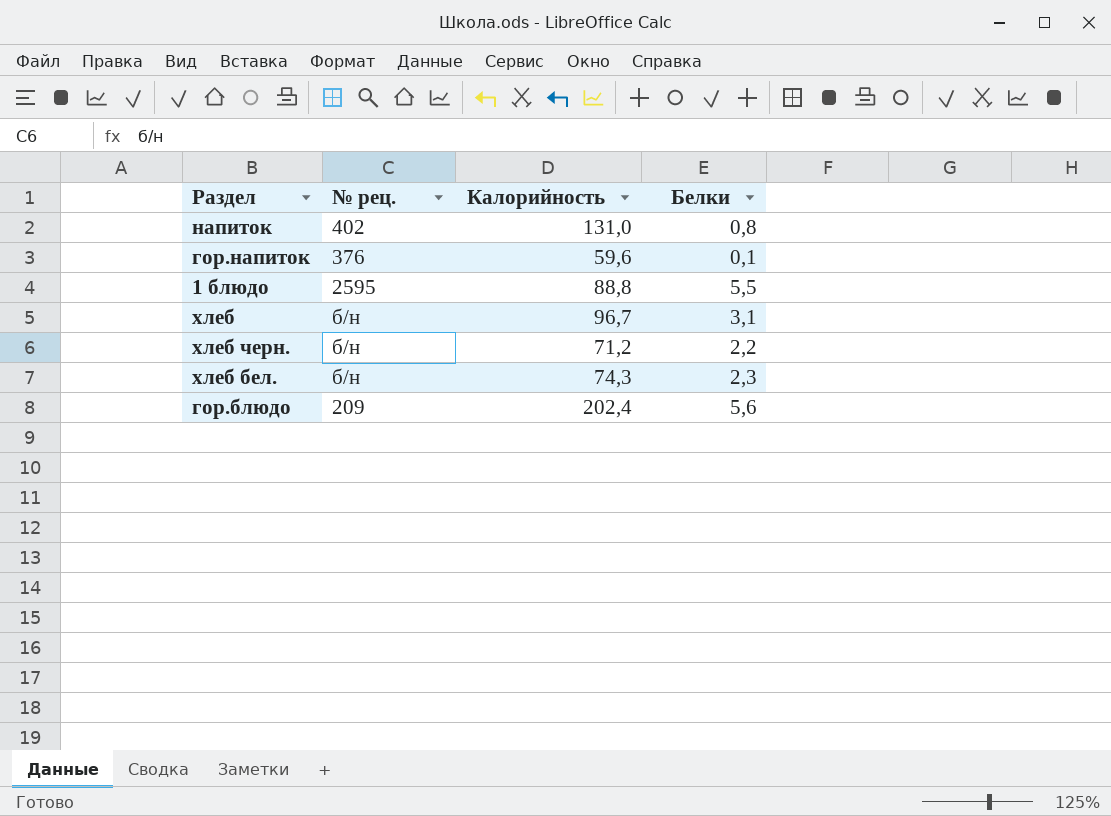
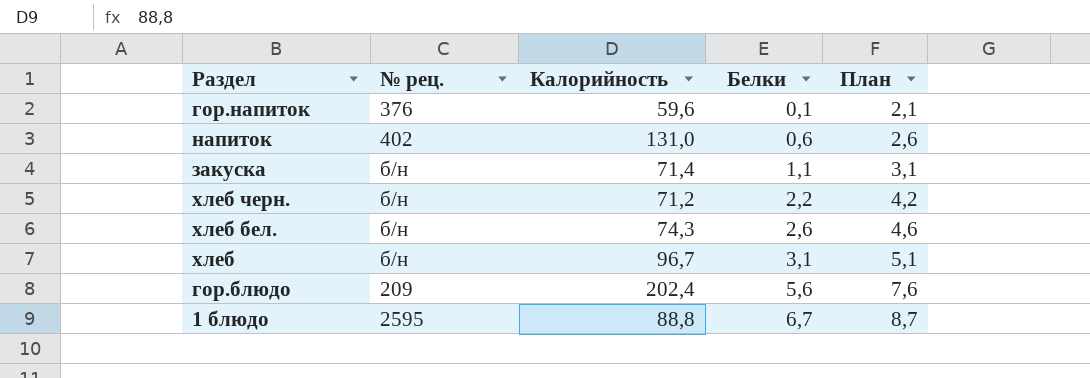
row order: none -> Белки ascending
column План | formula: none -> [Белки] + 2
напиток | Белки: 0,8 -> 0,6
row закуска: none -> б/н | 71,4 | 1,1 | 3,1
хлеб бел. | Белки: 2,3 -> 2,6
1 блюдо | Белки: 5,5 -> 6,7

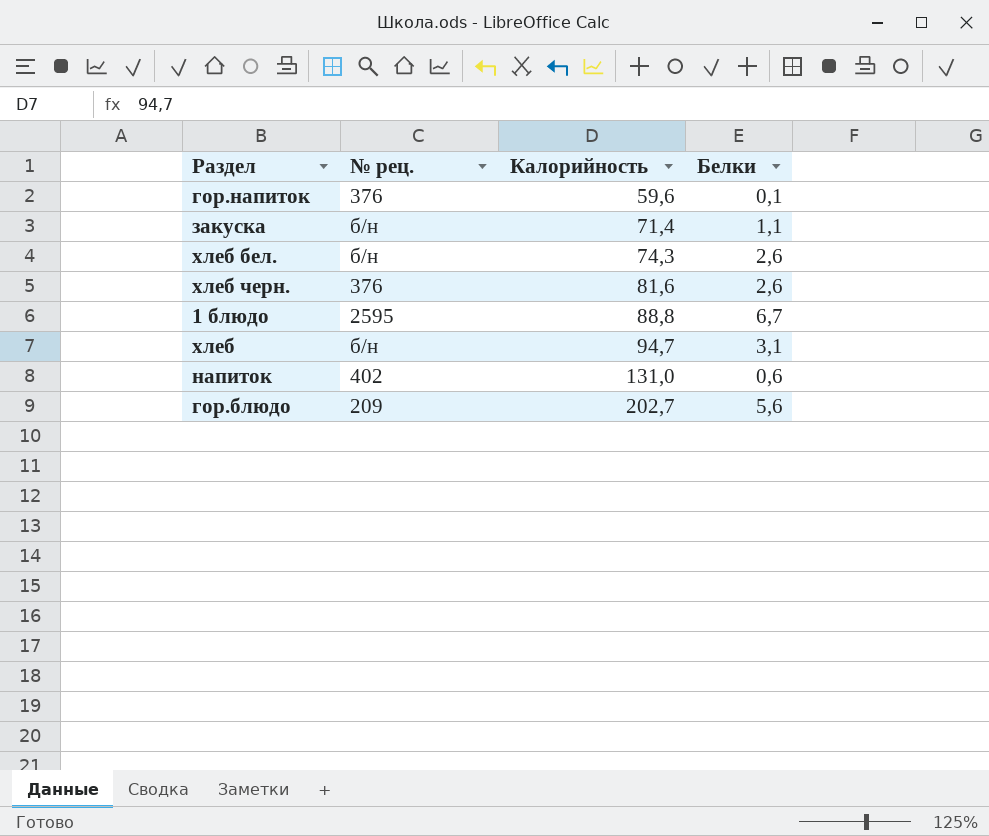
row order: Белки ascending -> Калорийность ascending
column План | formula: [Белки] + 2 -> none
хлеб черн. | № рец.: б/н -> 376
хлеб черн. | Калорийность: 71,2 -> 81,6
хлеб черн. | Белки: 2,2 -> 2,6
хлеб | Калорийность: 96,7 -> 94,7
гор.блюдо | Калорийность: 202,4 -> 202,7

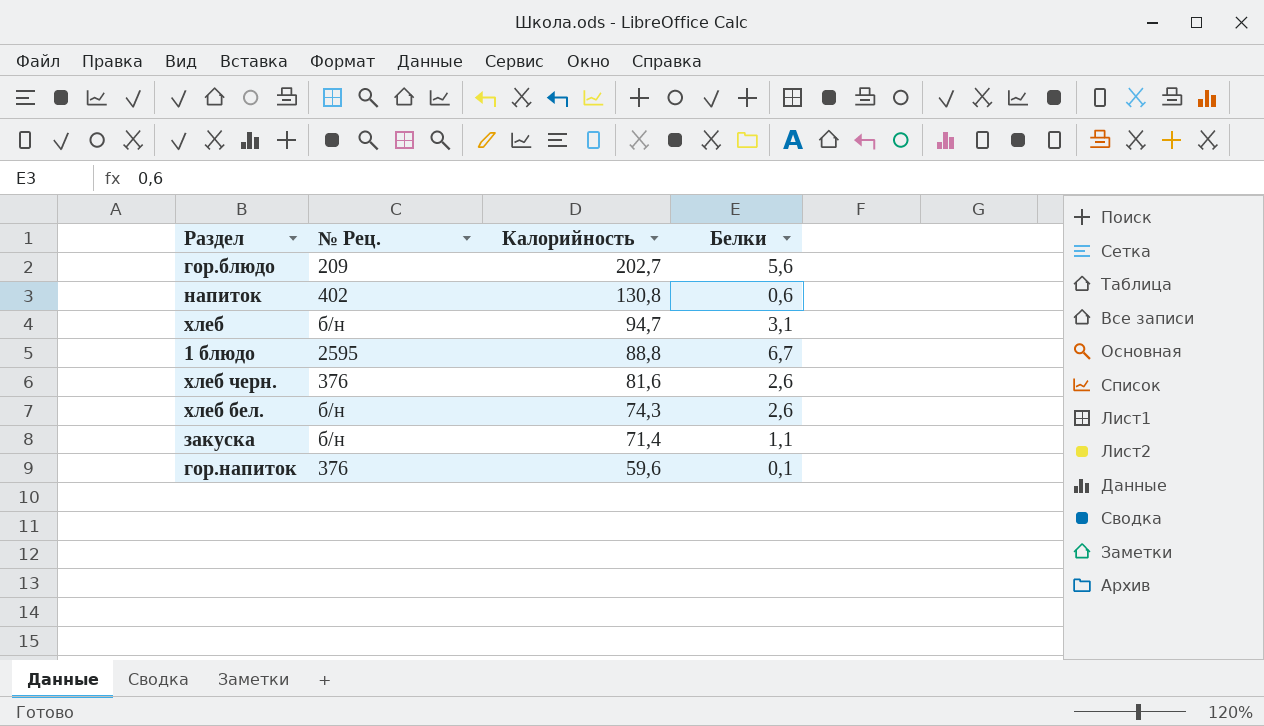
row order: Калорийность ascending -> Калорийность descending
column name: № рец. -> № Рец.
напиток | Калорийность: 131,0 -> 130,8

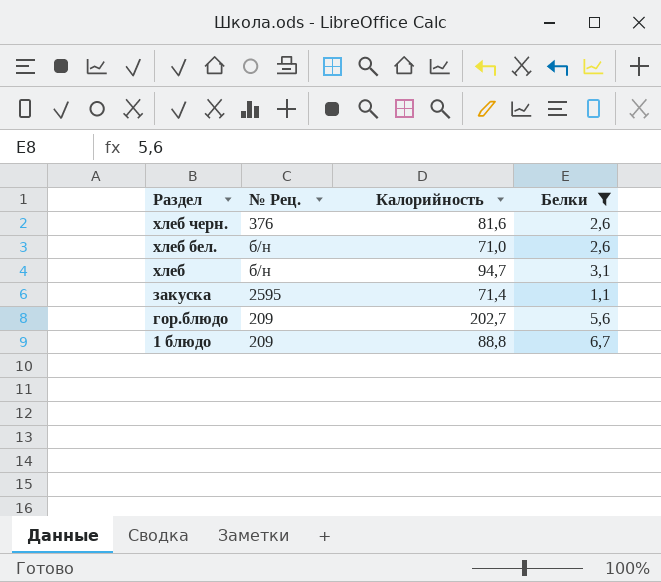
filter: none -> Белки >= 1,1
row order: Калорийность descending -> Раздел descending
хлеб бел. | Калорийность: 74,3 -> 71,0
закуска | № Рец.: б/н -> 2595
1 блюдо | № Рец.: 2595 -> 209

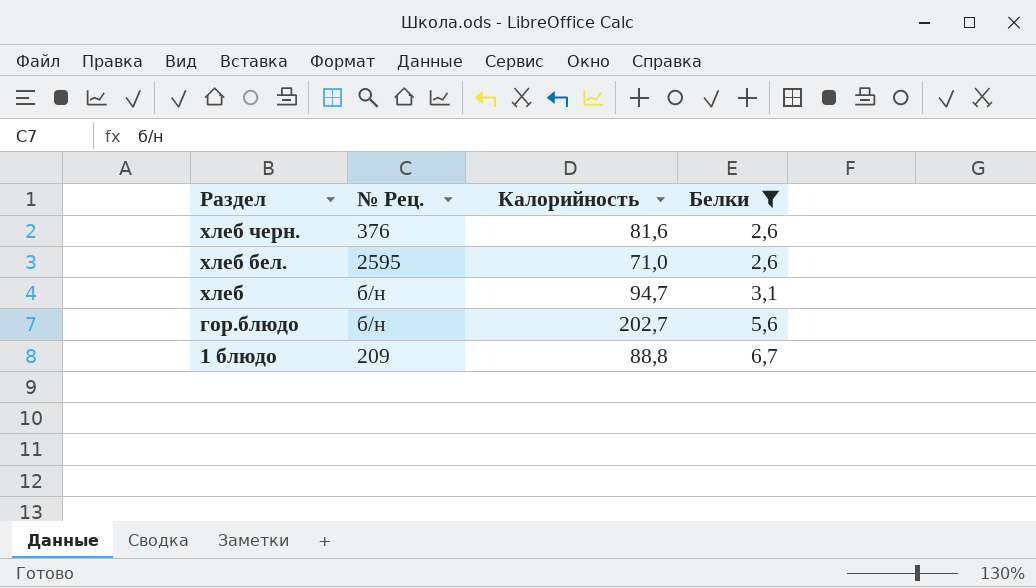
row закуска: 2595 | 71,4 | 1,1 -> none
хлеб бел. | № Рец.: б/н -> 2595
гор.блюдо | № Рец.: 209 -> б/н

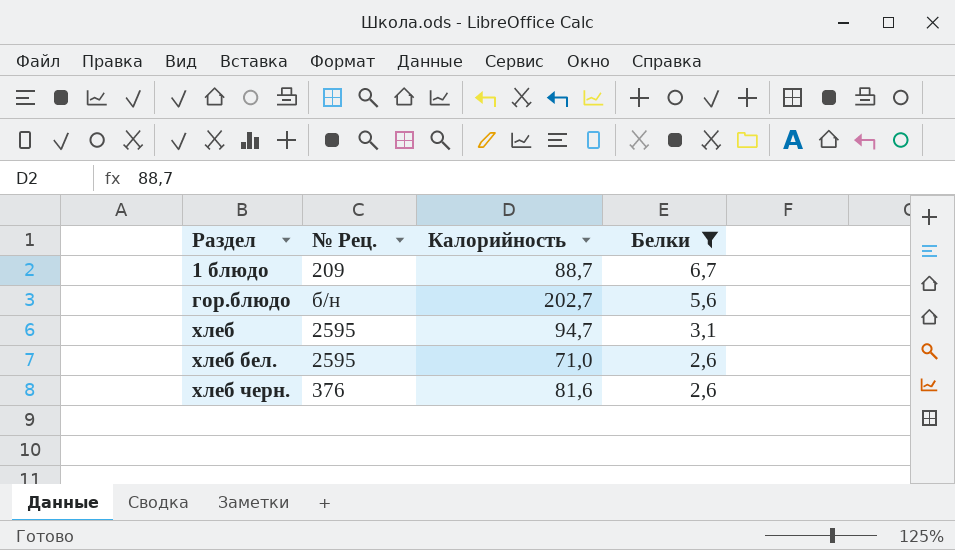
row order: Раздел descending -> Раздел ascending
1 блюдо | Калорийность: 88,8 -> 88,7
хлеб | № Рец.: б/н -> 2595

